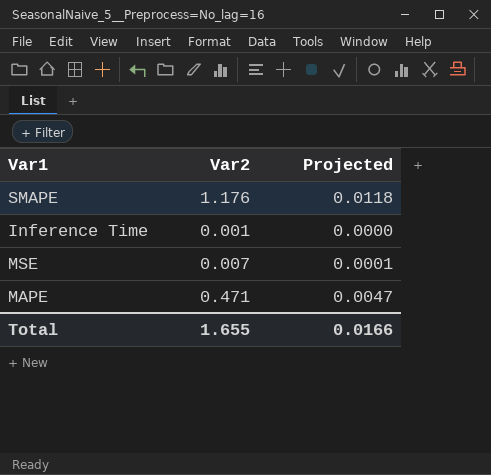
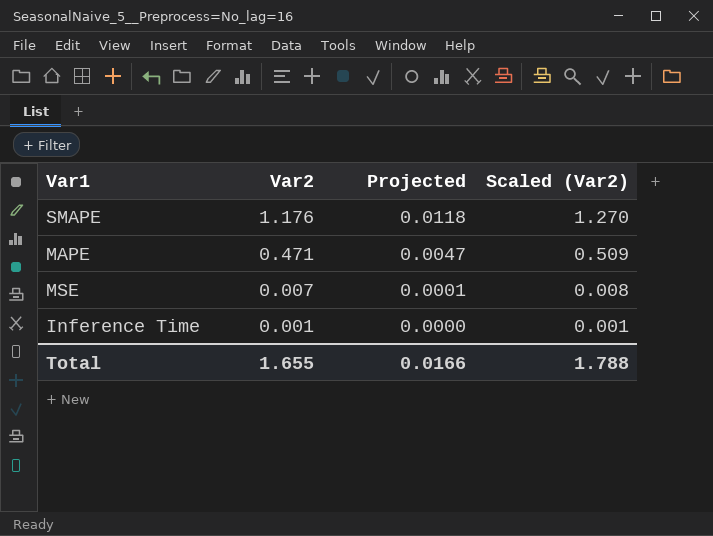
row order: none -> Var2 descending
column Scaled (Var2) | formula: none -> [Var2] * 1.08

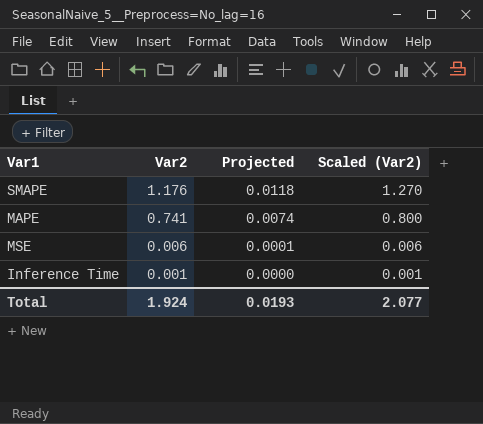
MAPE | Var2: 0.471 -> 0.741
MAPE | Projected: 0.0047 -> 0.0074
MAPE | Scaled (Var2): 0.509 -> 0.800
MSE | Var2: 0.007 -> 0.006
MSE | Scaled (Var2): 0.008 -> 0.006
Total | Var2: 1.655 -> 1.924
Total | Projected: 0.0166 -> 0.0193
Total | Scaled (Var2): 1.788 -> 2.077

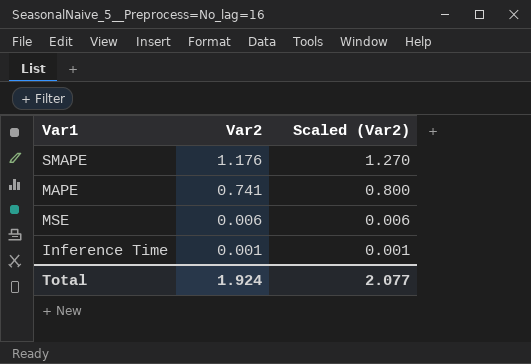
column Projected | formula: [Var2] * 0.01 -> none

